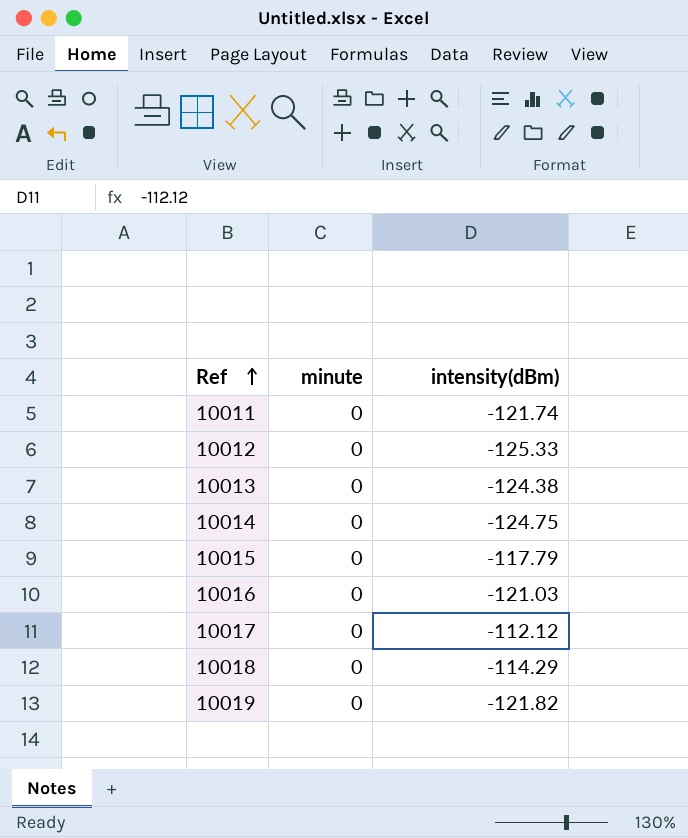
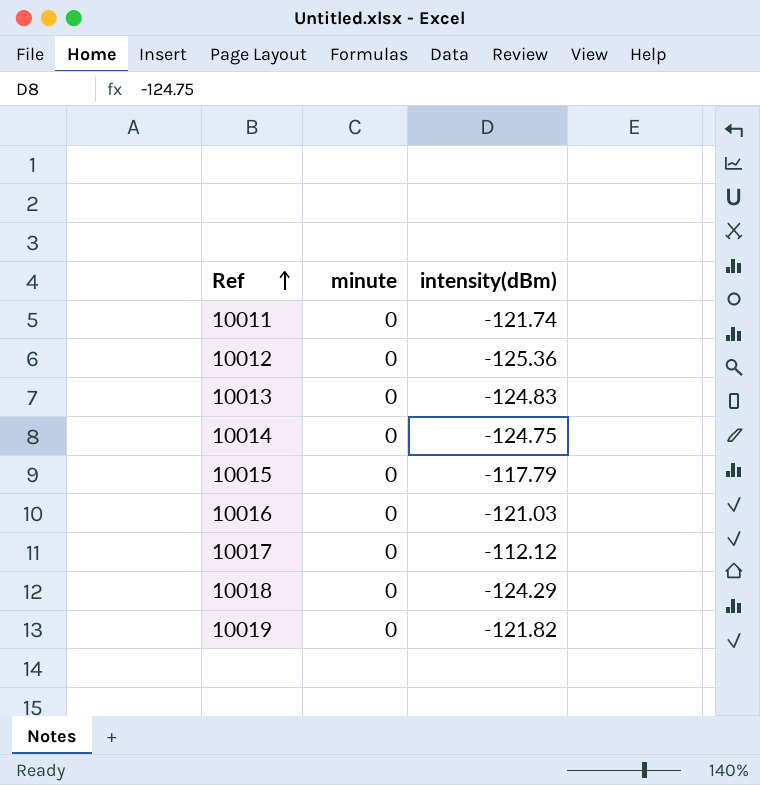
10012 | intensity(dBm): -125.33 -> -125.36
10013 | intensity(dBm): -124.38 -> -124.83
10018 | intensity(dBm): -114.29 -> -124.29

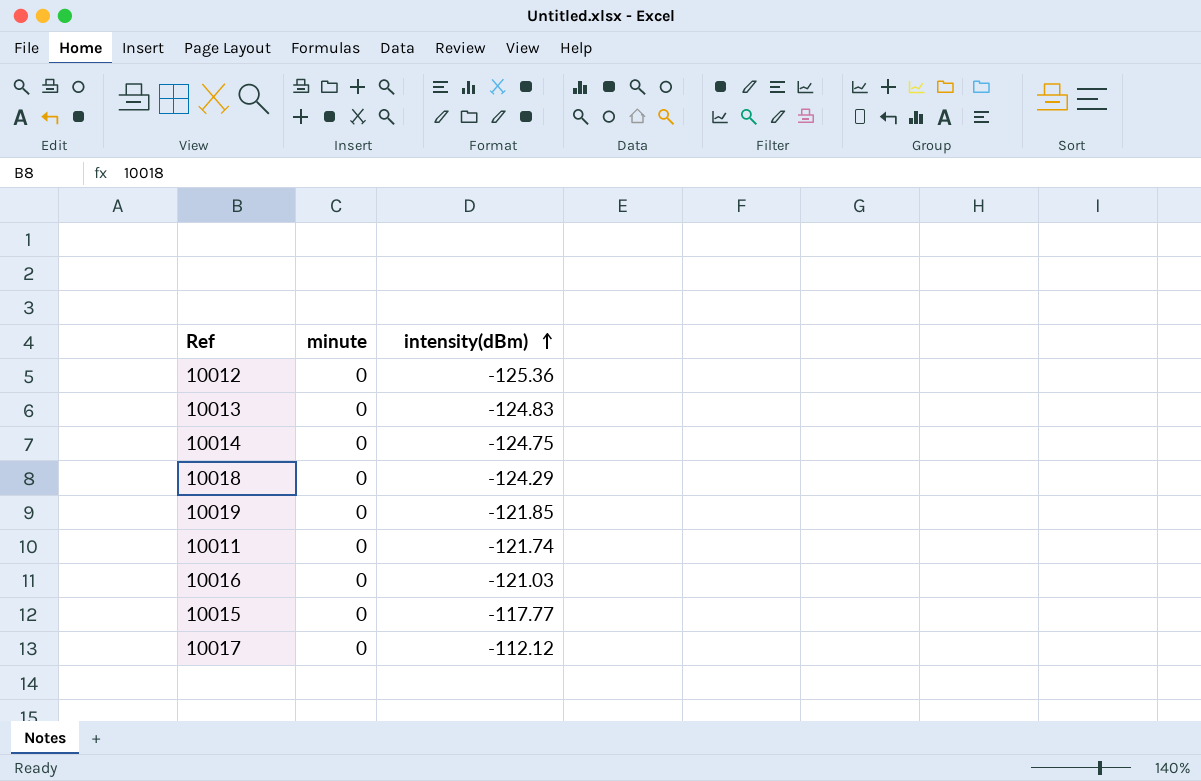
row order: Ref ascending -> intensity(dBm) ascending
10019 | intensity(dBm): -121.82 -> -121.85
10015 | intensity(dBm): -117.79 -> -117.77

